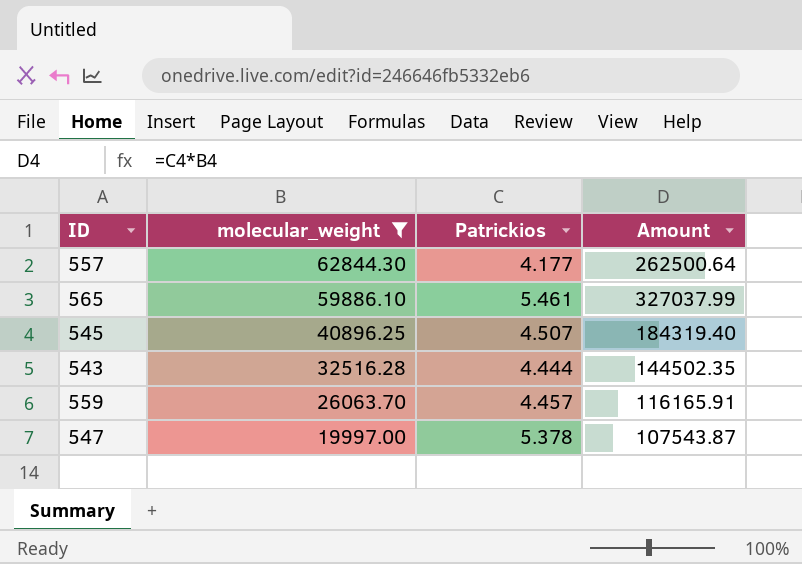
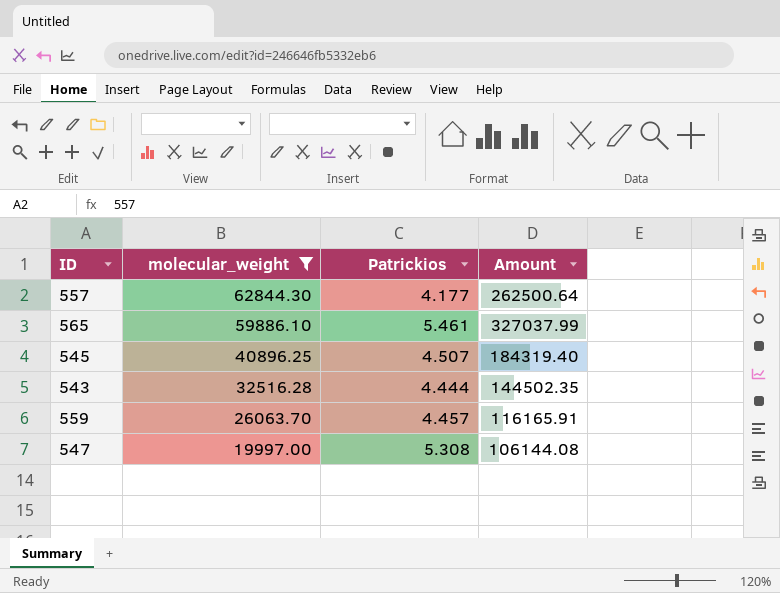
547 | Patrickios: 5.378 -> 5.308
547 | Amount: 107543.87 -> 106144.08

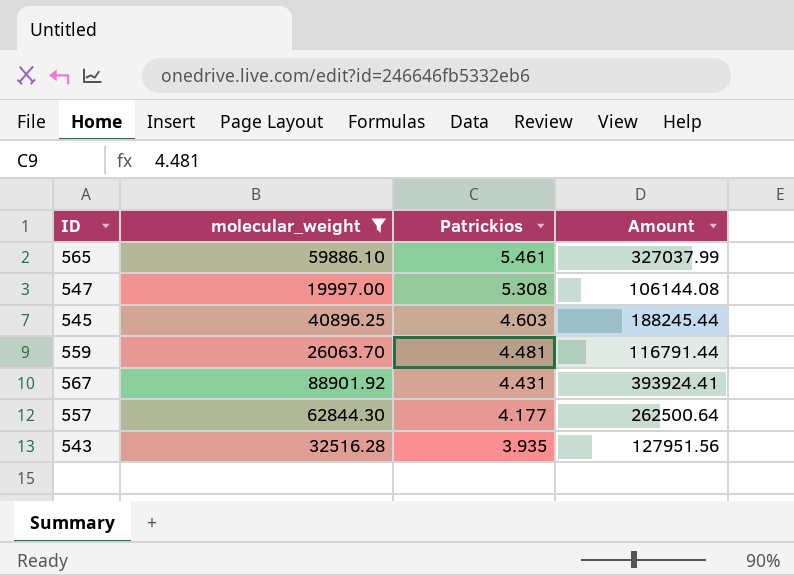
row order: molecular_weight descending -> Patrickios descending
545 | Patrickios: 4.507 -> 4.603
545 | Amount: 184319.40 -> 188245.44
559 | Patrickios: 4.457 -> 4.481
559 | Amount: 116165.91 -> 116791.44
row 567: none -> 88901.92 | 4.431 | 393924.41
543 | Patrickios: 4.444 -> 3.935
543 | Amount: 144502.35 -> 127951.56

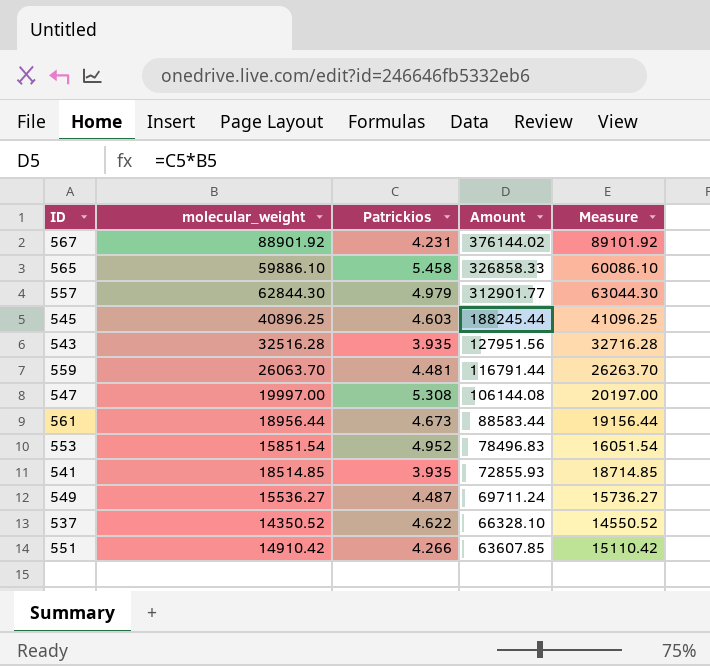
filter: molecular_weight >= 19997.00 -> none
row order: Patrickios descending -> Amount descending
column Measure | formula: none -> [molecular_weight] + 200
567 | Patrickios: 4.431 -> 4.231
567 | Amount: 393924.41 -> 376144.02
565 | Patrickios: 5.461 -> 5.458
565 | Amount: 327037.99 -> 326858.33
557 | Patrickios: 4.177 -> 4.979
557 | Amount: 262500.64 -> 312901.77

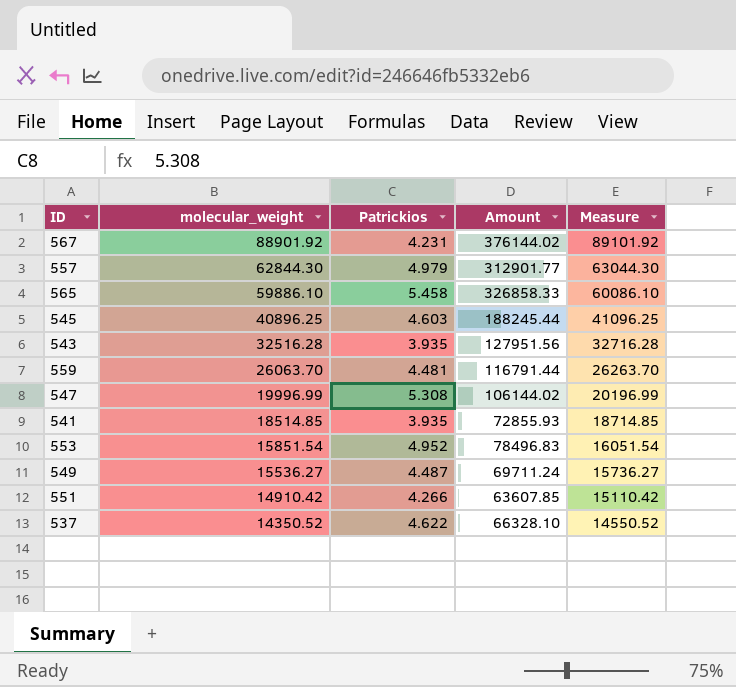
row order: Amount descending -> molecular_weight descending
row 561: 18956.44 | 4.673 | 88583.44 | 19156.44 -> none
547 | molecular_weight: 19997.00 -> 19996.99
547 | Amount: 106144.08 -> 106144.02
547 | Measure: 20197.00 -> 20196.99

